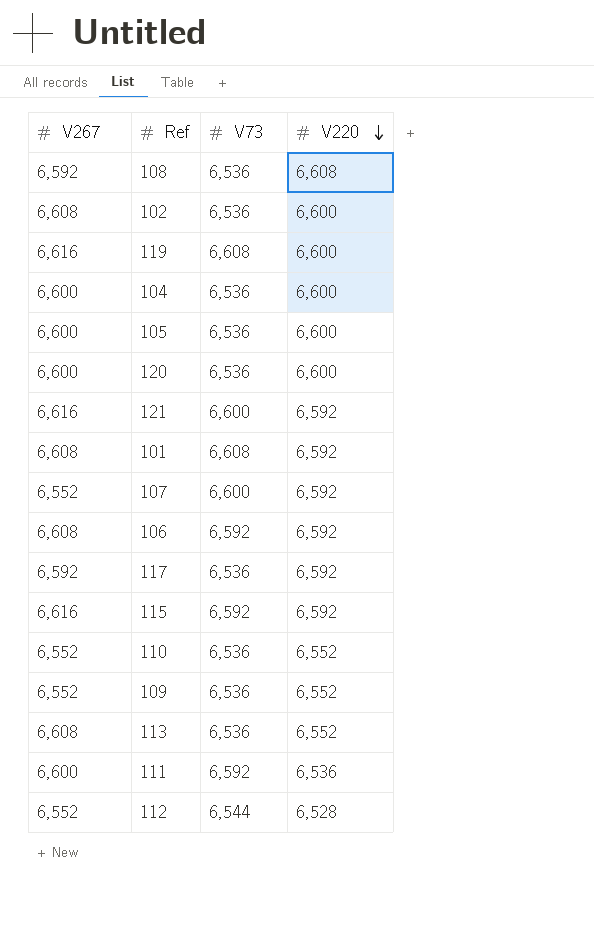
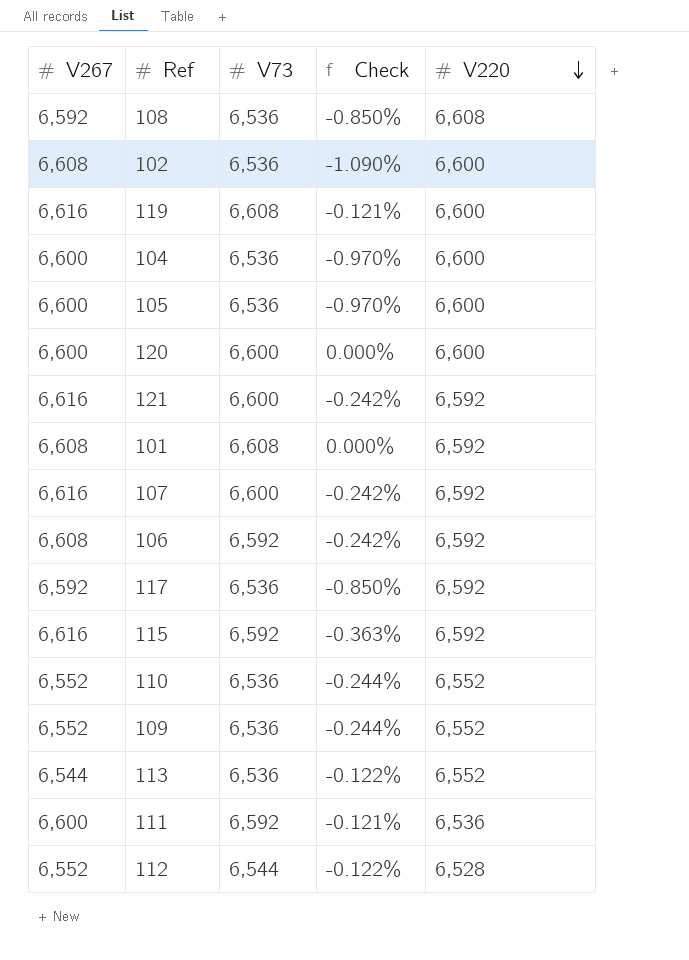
column Check | formula: none -> ([V73] - [V267]) / [V267]
120 | V73: 6,536 -> 6,600
107 | V267: 6,552 -> 6,616
113 | V267: 6,608 -> 6,544

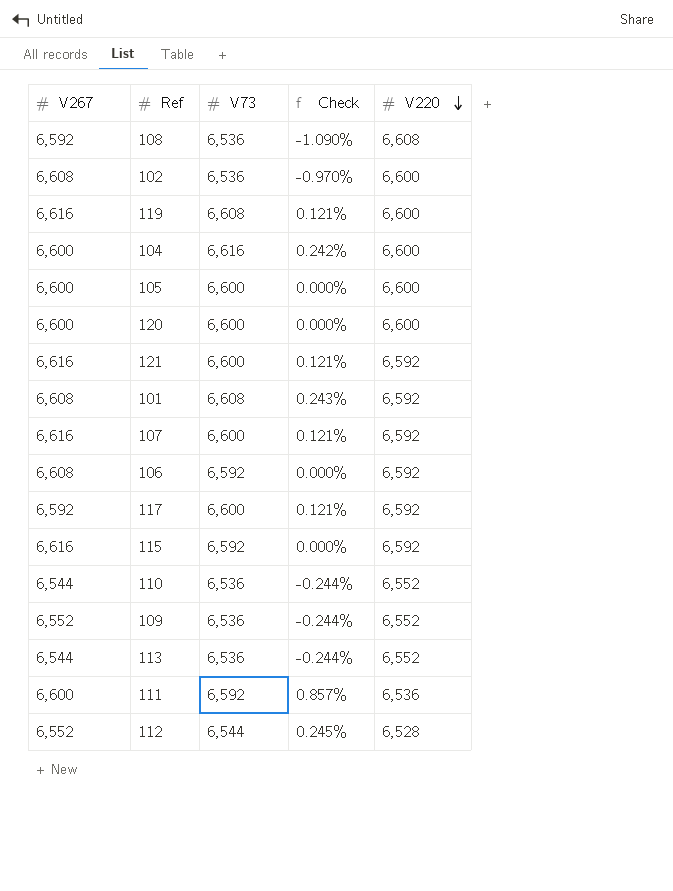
column Check | formula: ([V73] - [V267]) / [V267] -> ([V73] - [V220]) / [V220]
104 | V73: 6,536 -> 6,616
105 | V73: 6,536 -> 6,600
117 | V73: 6,536 -> 6,600
110 | V267: 6,552 -> 6,544

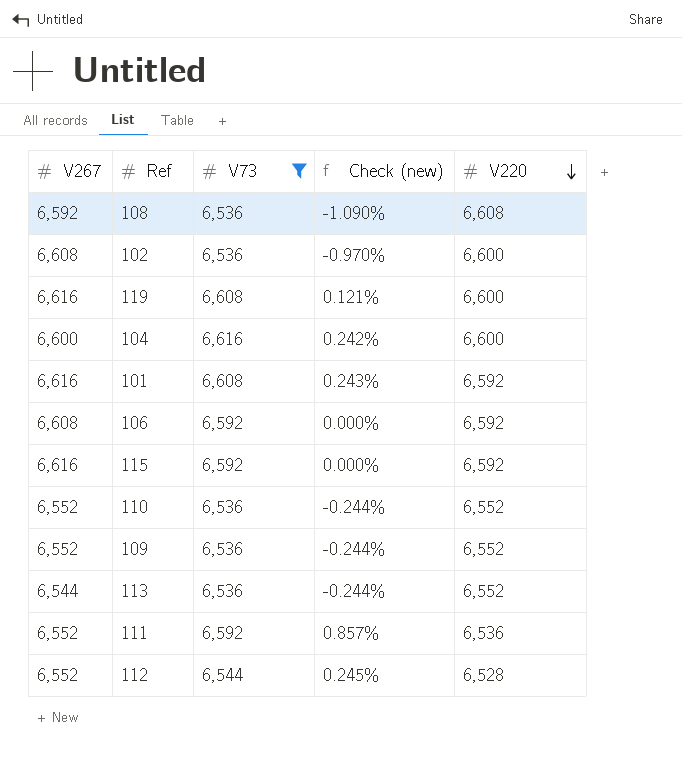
filter: none -> V73 != 6,600
column name: Check -> Check (new)
101 | V267: 6,608 -> 6,616
110 | V267: 6,544 -> 6,552
111 | V267: 6,600 -> 6,552

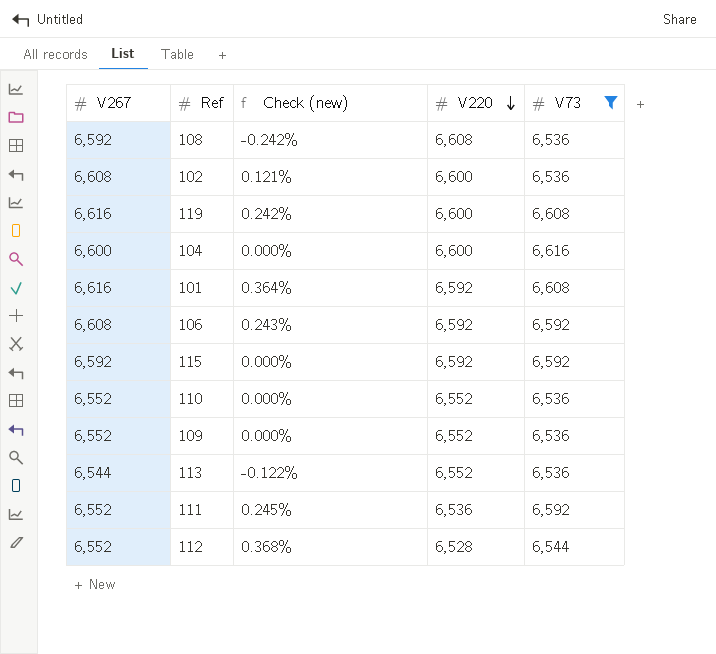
column Check (new) | formula: ([V73] - [V220]) / [V220] -> ([V267] - [V220]) / [V220]
column V73 | position: 3 -> 5
115 | V267: 6,616 -> 6,592

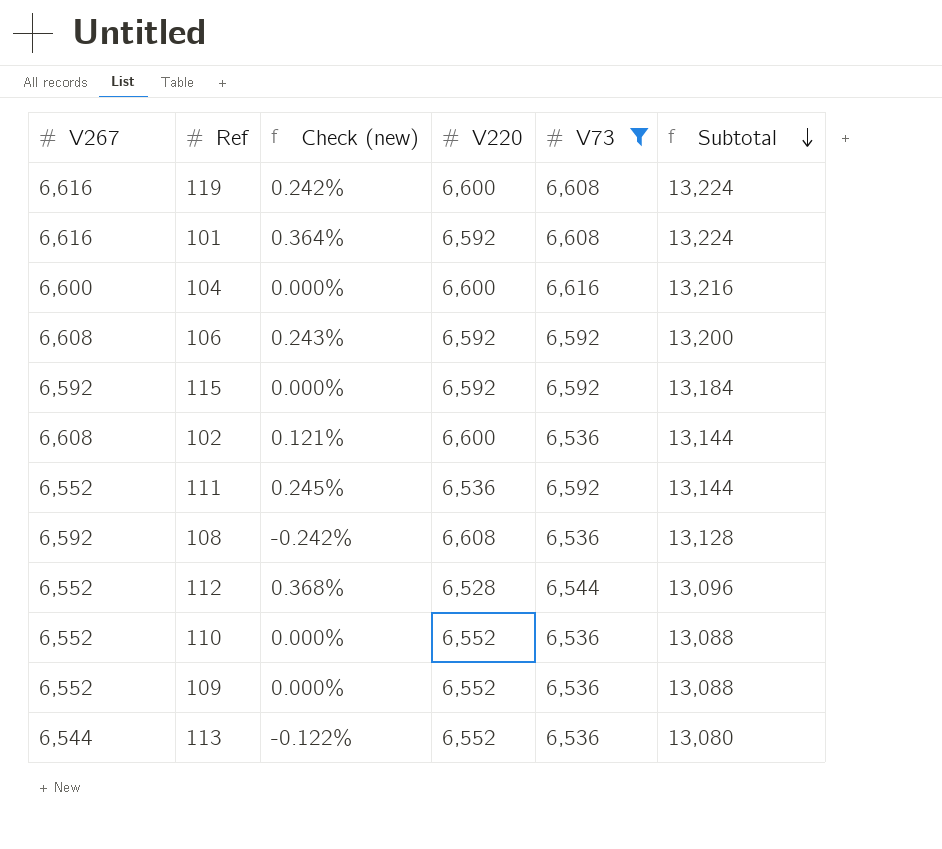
row order: V220 descending -> Subtotal descending
column Subtotal | formula: none -> [V267] + [V73]

